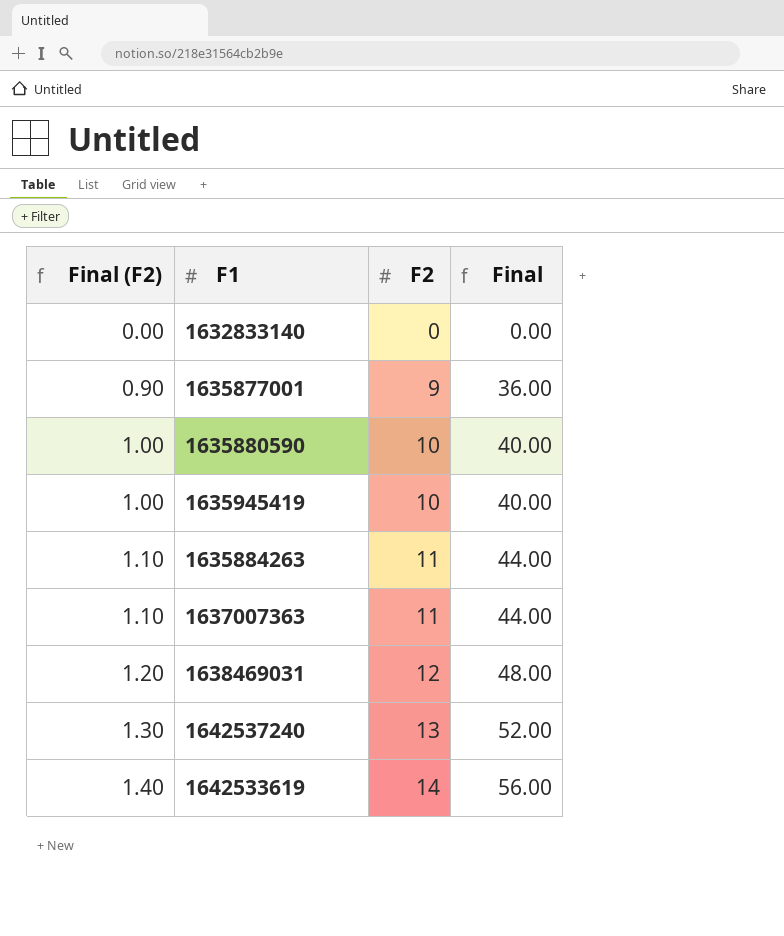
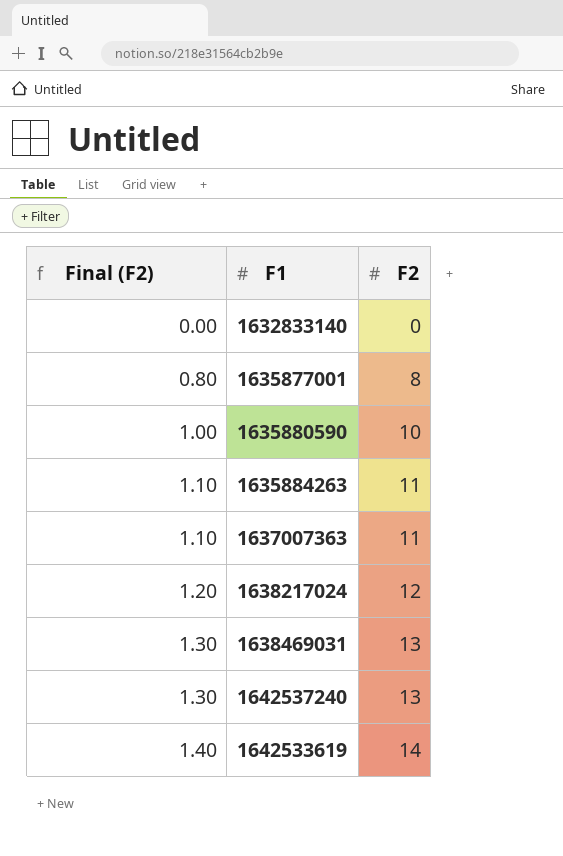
column Final | formula: [F2] * 4 -> none
row 1635945419: 1.00 | 10 | 40.00 -> none
1635877001 | Final (F2): 0.90 -> 0.80
1635877001 | F2: 9 -> 8
row 1638217024: none -> 1.20 | 12
1638469031 | Final (F2): 1.20 -> 1.30
1638469031 | F2: 12 -> 13

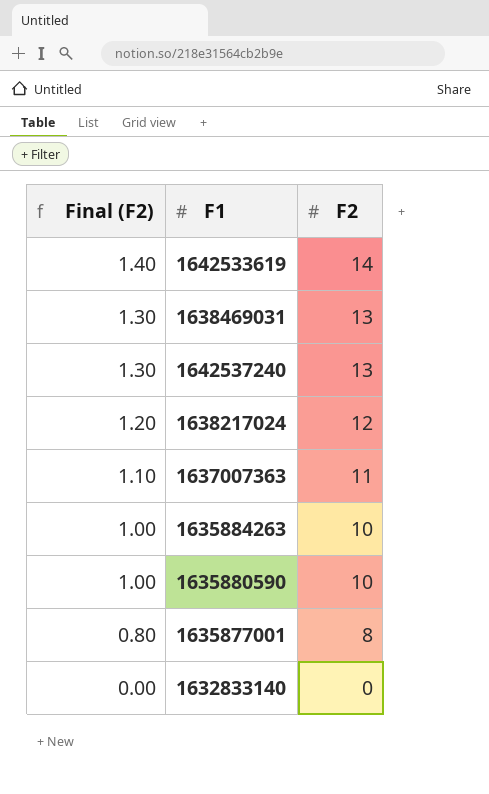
row order: Final (F2) ascending -> Final (F2) descending
1635884263 | Final (F2): 1.10 -> 1.00
1635884263 | F2: 11 -> 10

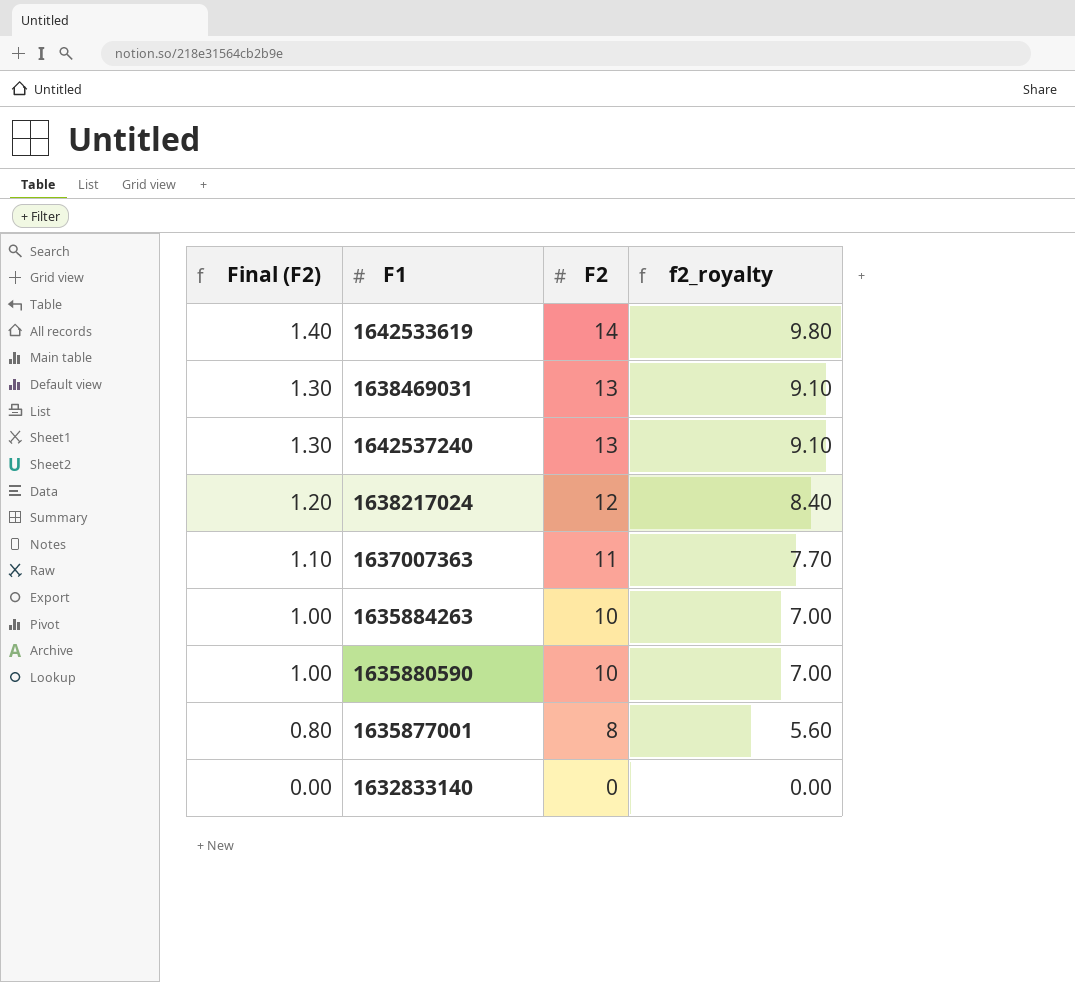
column f2_royalty | formula: none -> [F2] * 0.7

